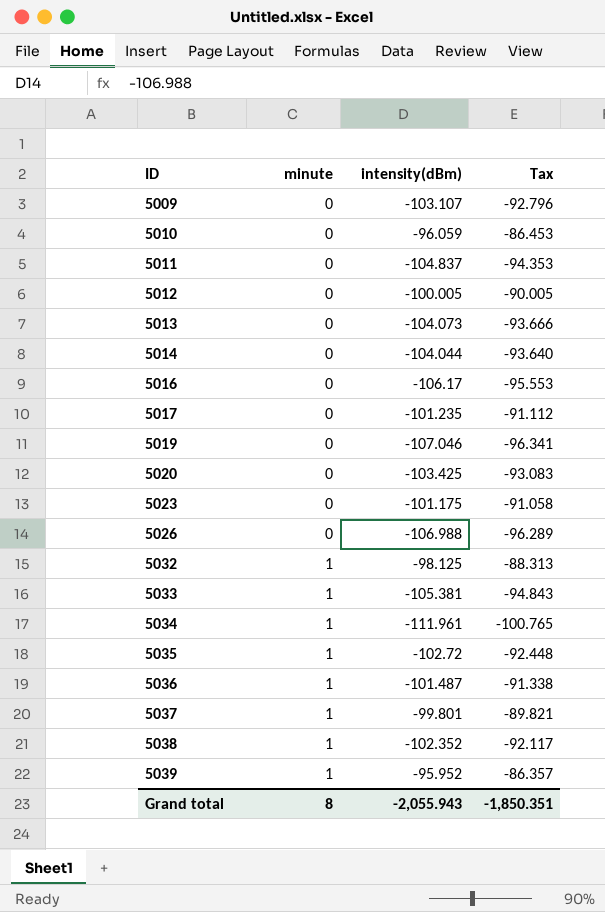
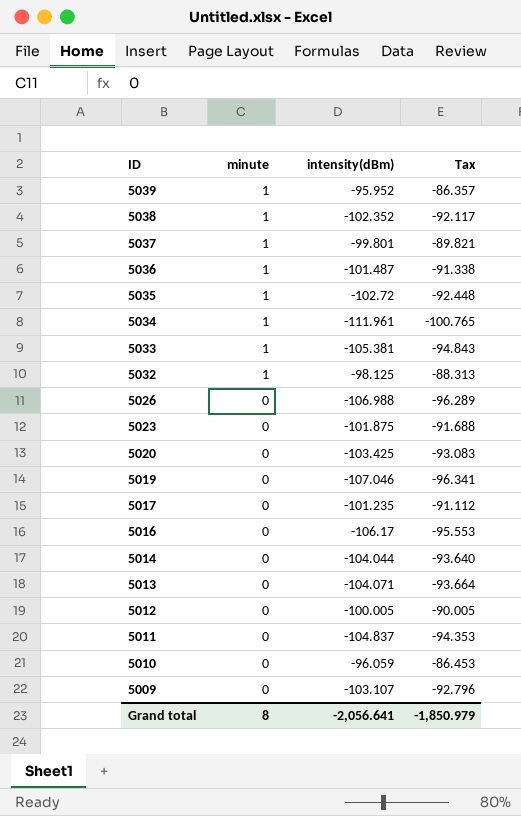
row order: ID ascending -> ID descending
5023 | intensity(dBm): -101.175 -> -101.875
5023 | Tax: -91.058 -> -91.688
5013 | intensity(dBm): -104.073 -> -104.071
5013 | Tax: -93.666 -> -93.664
Grand total | intensity(dBm): -2,055.943 -> -2,056.641
Grand total | Tax: -1,850.351 -> -1,850.979

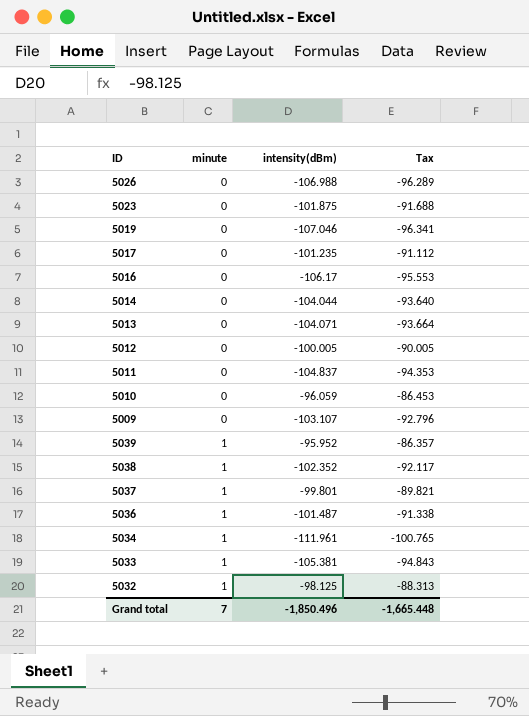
row order: ID descending -> minute ascending
row 5035: 1 | -102.72 | -92.448 -> none
row 5020: 0 | -103.425 | -93.083 -> none
Grand total | minute: 8 -> 7
Grand total | intensity(dBm): -2,056.641 -> -1,850.496
Grand total | Tax: -1,850.979 -> -1,665.448

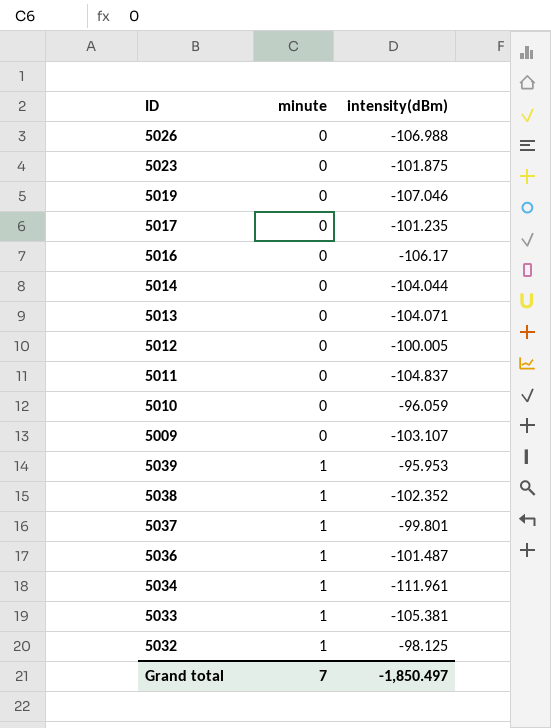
column Tax | formula: [intensity(dBm)] * 0.9 -> none
5039 | intensity(dBm): -95.952 -> -95.953
Grand total | intensity(dBm): -1,850.496 -> -1,850.497

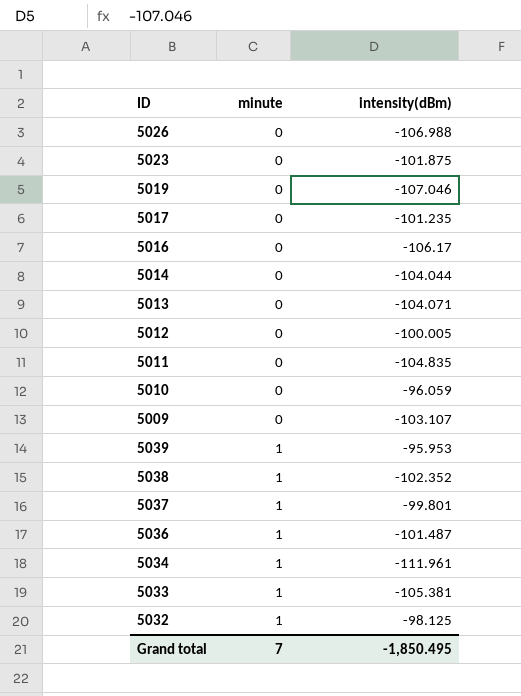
5011 | intensity(dBm): -104.837 -> -104.835
Grand total | intensity(dBm): -1,850.497 -> -1,850.495

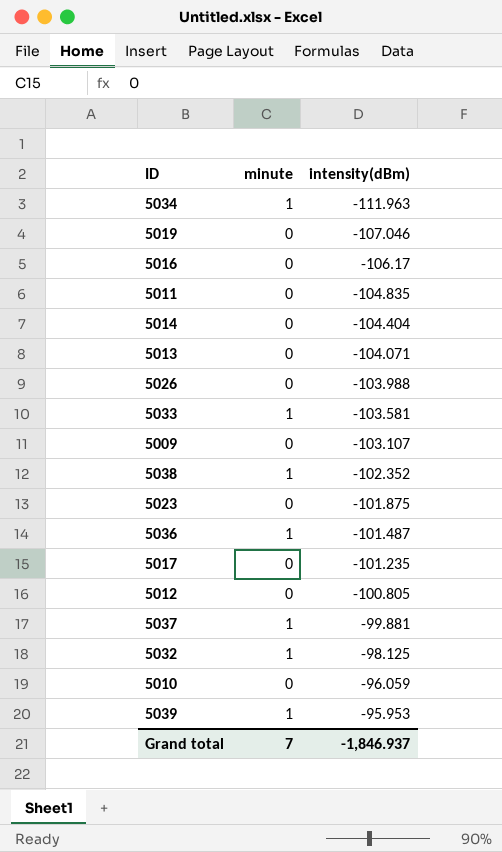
row order: minute ascending -> intensity(dBm) ascending
5034 | intensity(dBm): -111.961 -> -111.963
5014 | intensity(dBm): -104.044 -> -104.404
5026 | intensity(dBm): -106.988 -> -103.988
5033 | intensity(dBm): -105.381 -> -103.581
5012 | intensity(dBm): -100.005 -> -100.805
5037 | intensity(dBm): -99.801 -> -99.881
Grand total | intensity(dBm): -1,850.495 -> -1,846.937

